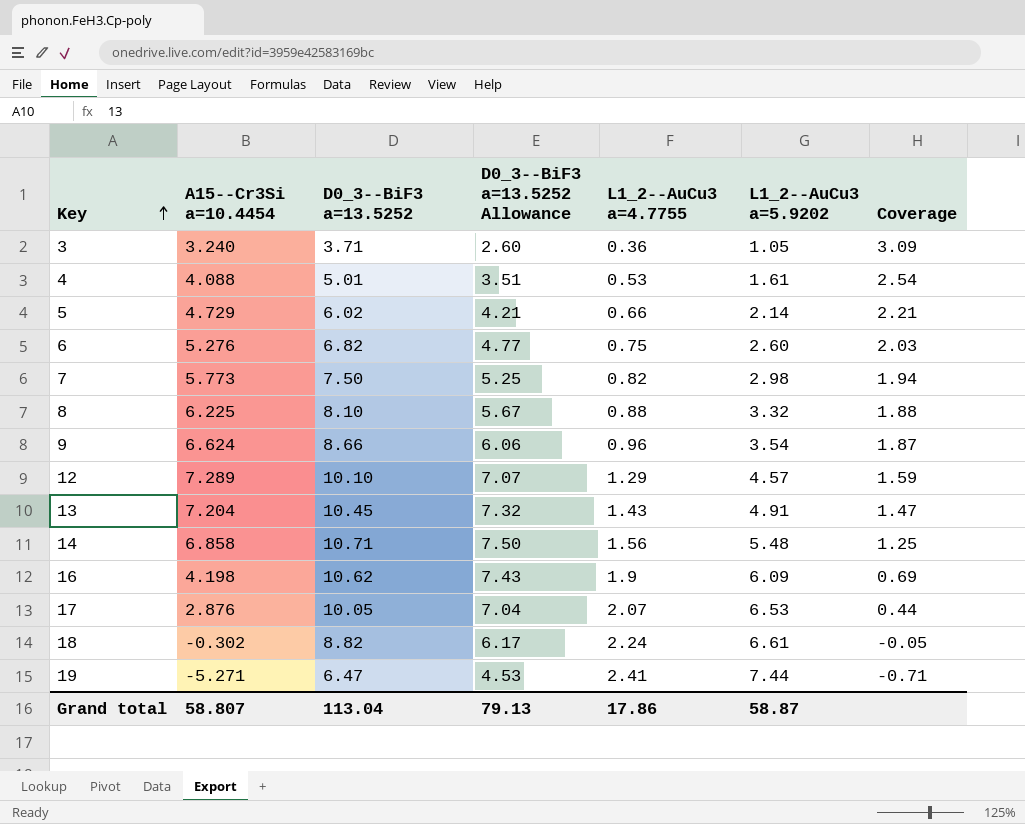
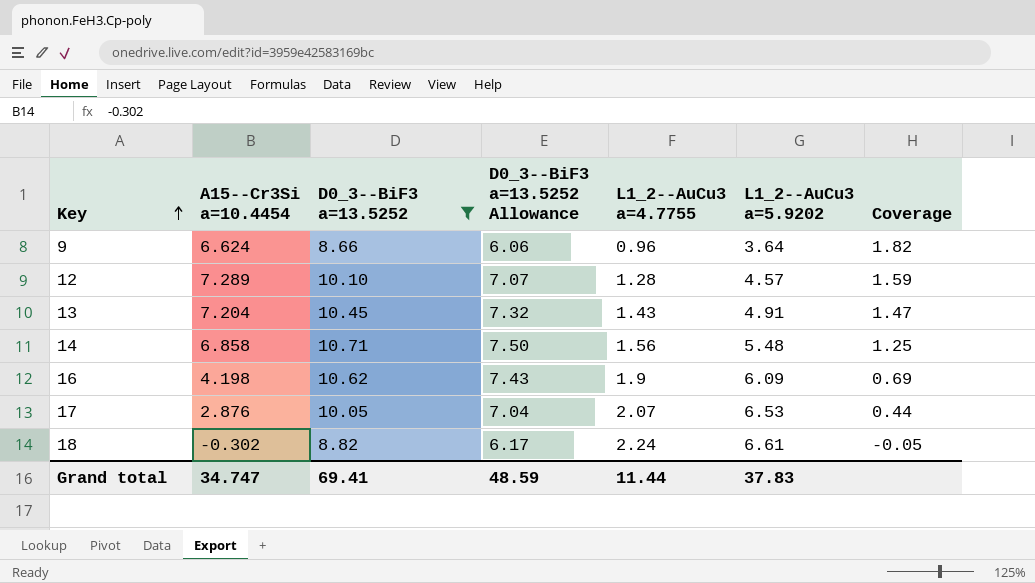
filter: none -> D0_3--BiF3 a=13.5252 >= 8.66
9 | L1_2--AuCu3 a=5.9202: 3.54 -> 3.64
9 | Coverage: 1.87 -> 1.82
12 | L1_2--AuCu3 a=4.7755: 1.29 -> 1.28
Grand total | A15--Cr3Si a=10.4454: 58.807 -> 34.747
Grand total | D0_3--BiF3 a=13.5252: 113.04 -> 69.41
Grand total | D0_3--BiF3 a=13.5252 Allowance: 79.13 -> 48.59
Grand total | L1_2--AuCu3 a=4.7755: 17.86 -> 11.44
Grand total | L1_2--AuCu3 a=5.9202: 58.87 -> 37.83

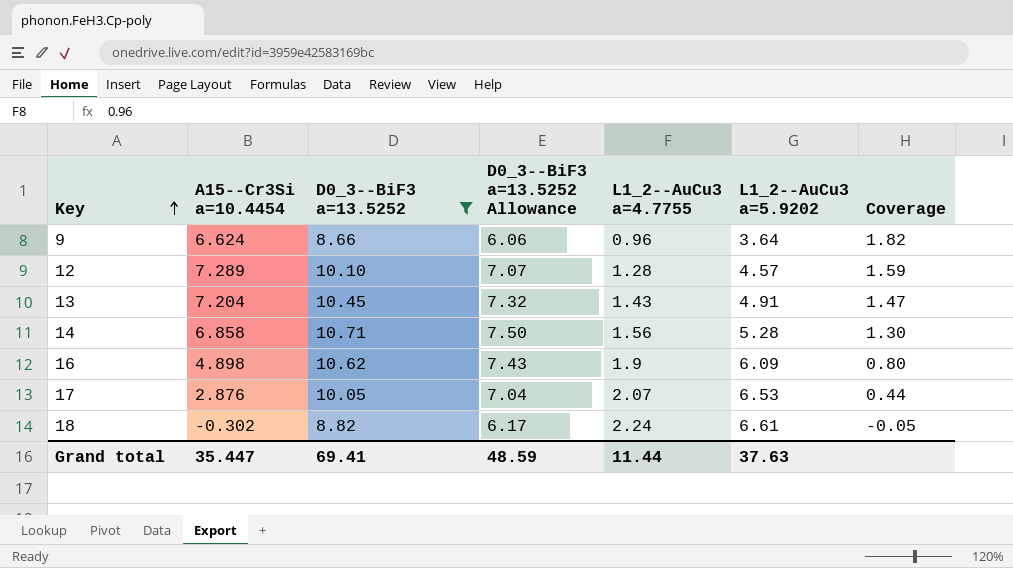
14 | L1_2--AuCu3 a=5.9202: 5.48 -> 5.28
14 | Coverage: 1.25 -> 1.30
16 | A15--Cr3Si a=10.4454: 4.198 -> 4.898
16 | Coverage: 0.69 -> 0.80
Grand total | A15--Cr3Si a=10.4454: 34.747 -> 35.447
Grand total | L1_2--AuCu3 a=5.9202: 37.83 -> 37.63

